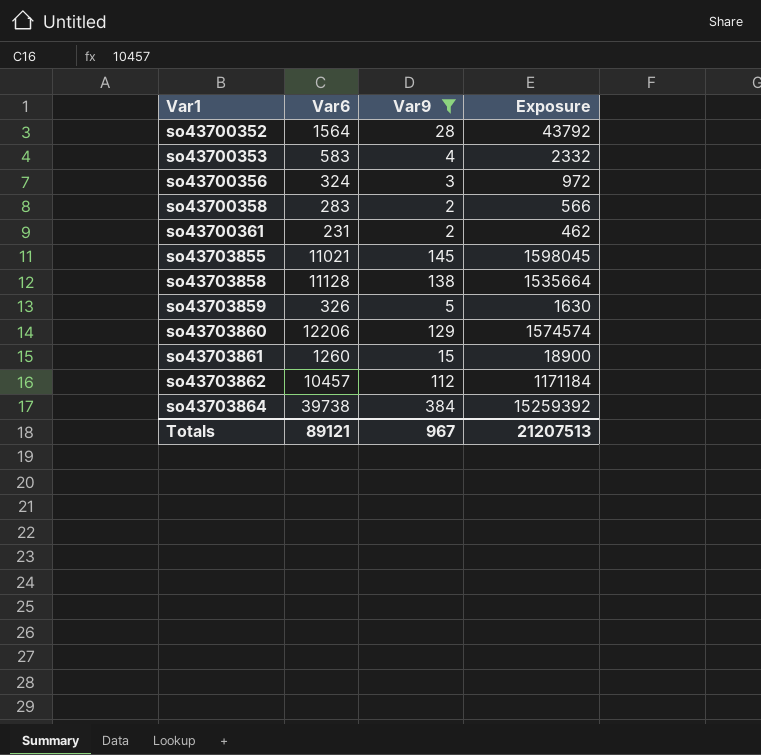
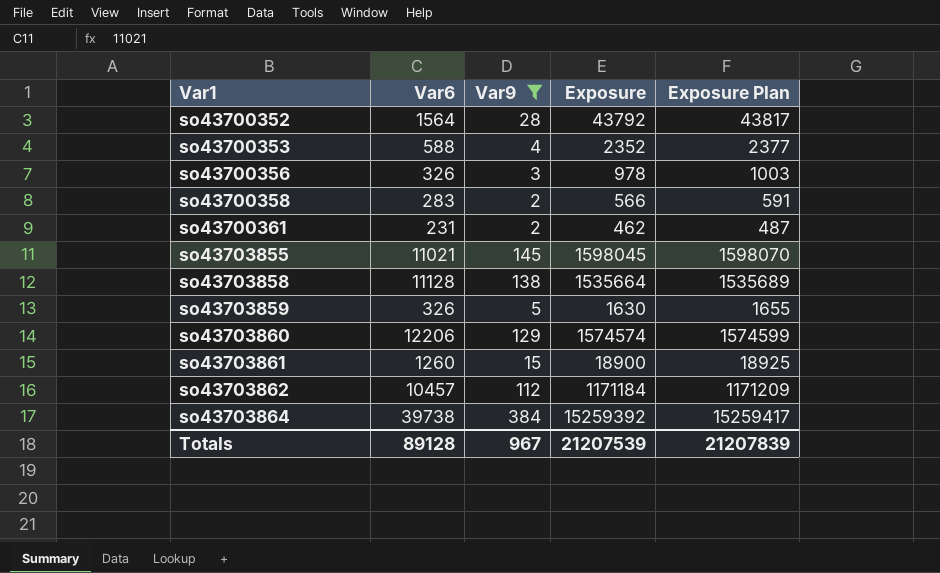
column Exposure Plan | formula: none -> [Exposure] + 25
so43700353 | Var6: 583 -> 588
so43700353 | Exposure: 2332 -> 2352
so43700356 | Var6: 324 -> 326
so43700356 | Exposure: 972 -> 978
Totals | Var6: 89121 -> 89128
Totals | Exposure: 21207513 -> 21207539

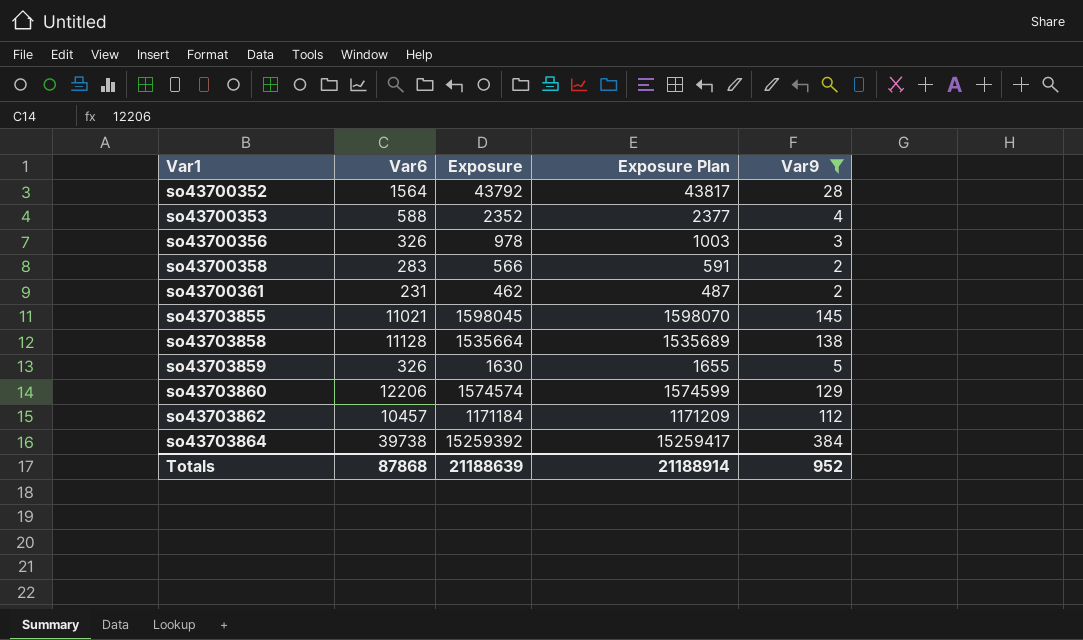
column Var9 | position: 3 -> 5
row so43703861: 1260 | 15 | 18900 | 18925 -> none
Totals | Var6: 89128 -> 87868
Totals | Exposure: 21207539 -> 21188639
Totals | Exposure Plan: 21207839 -> 21188914
Totals | Var9: 967 -> 952

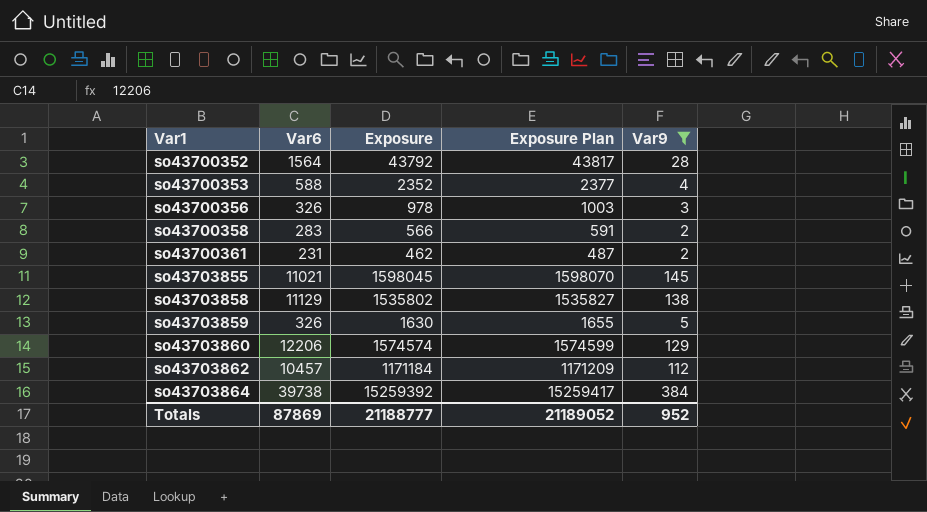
so43703858 | Var6: 11128 -> 11129
so43703858 | Exposure: 1535664 -> 1535802
so43703858 | Exposure Plan: 1535689 -> 1535827
Totals | Var6: 87868 -> 87869
Totals | Exposure: 21188639 -> 21188777
Totals | Exposure Plan: 21188914 -> 21189052

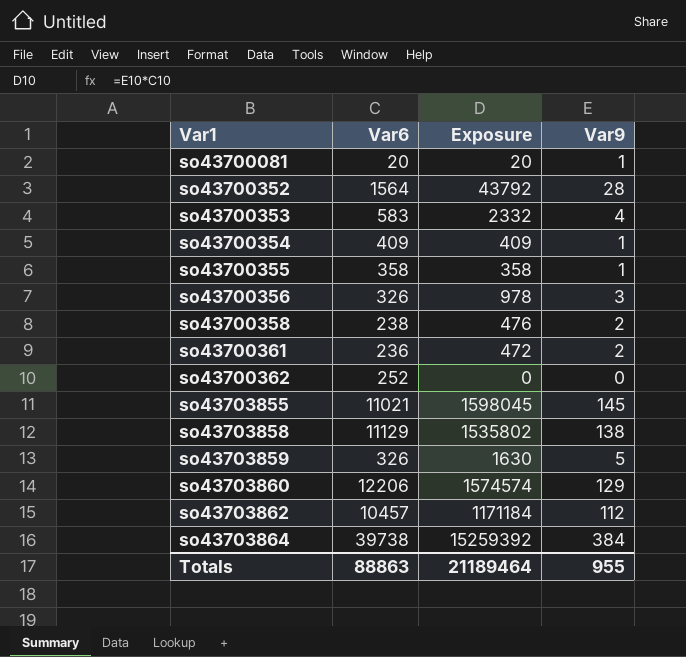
filter: Var9 >= 2 -> none
column Exposure Plan | formula: [Exposure] + 25 -> none
so43700353 | Var6: 588 -> 583
so43700353 | Exposure: 2352 -> 2332
so43700358 | Var6: 283 -> 238
so43700358 | Exposure: 566 -> 476
so43700361 | Var6: 231 -> 236
so43700361 | Exposure: 462 -> 472
Totals | Var6: 87869 -> 88863
Totals | Exposure: 21188777 -> 21189464
Totals | Var9: 952 -> 955

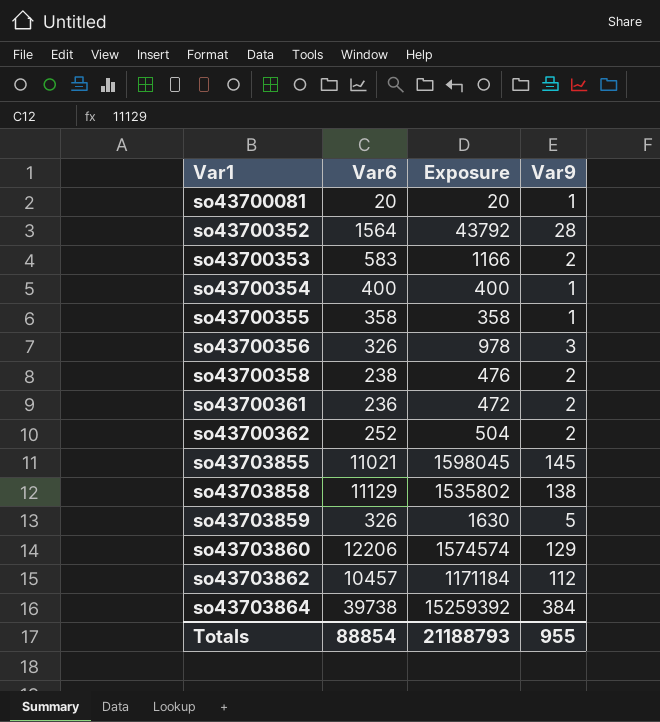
so43700353 | Exposure: 2332 -> 1166
so43700353 | Var9: 4 -> 2
so43700354 | Var6: 409 -> 400
so43700354 | Exposure: 409 -> 400
so43700362 | Exposure: 0 -> 504
so43700362 | Var9: 0 -> 2
Totals | Var6: 88863 -> 88854
Totals | Exposure: 21189464 -> 21188793

